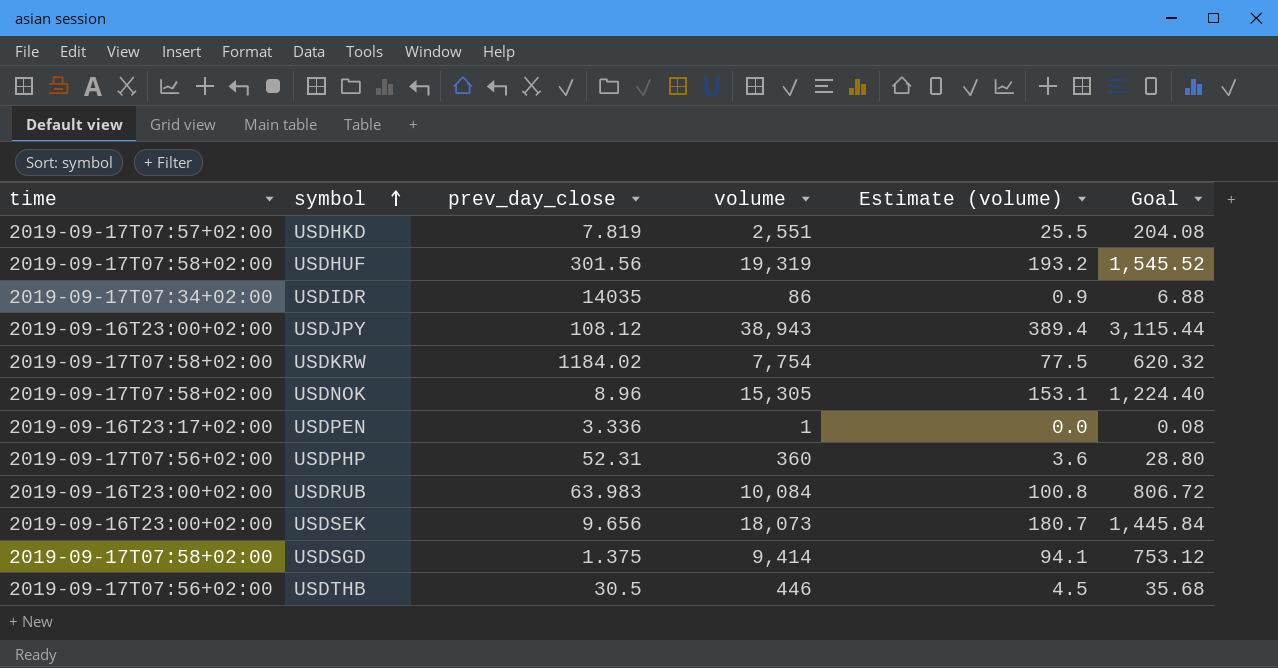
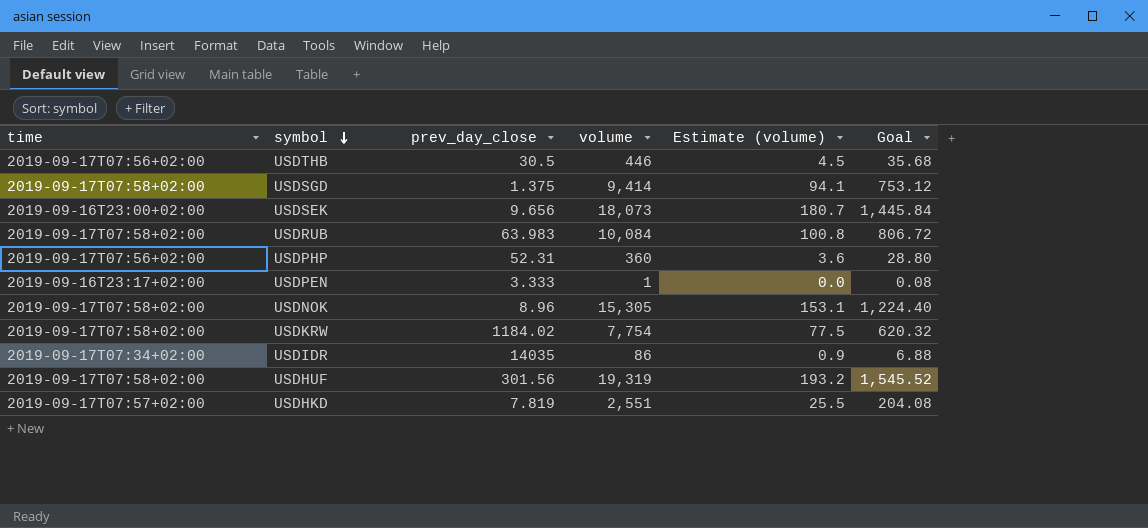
row order: symbol ascending -> symbol descending
row USDJPY: 2019-09-16T23:00+02:00 | 108.12 | 38,943 | 389.4 | 3,115.44 -> none
USDRUB | time: 2019-09-16T23:00+02:00 -> 2019-09-17T07:58+02:00
USDPEN | prev_day_close: 3.336 -> 3.333

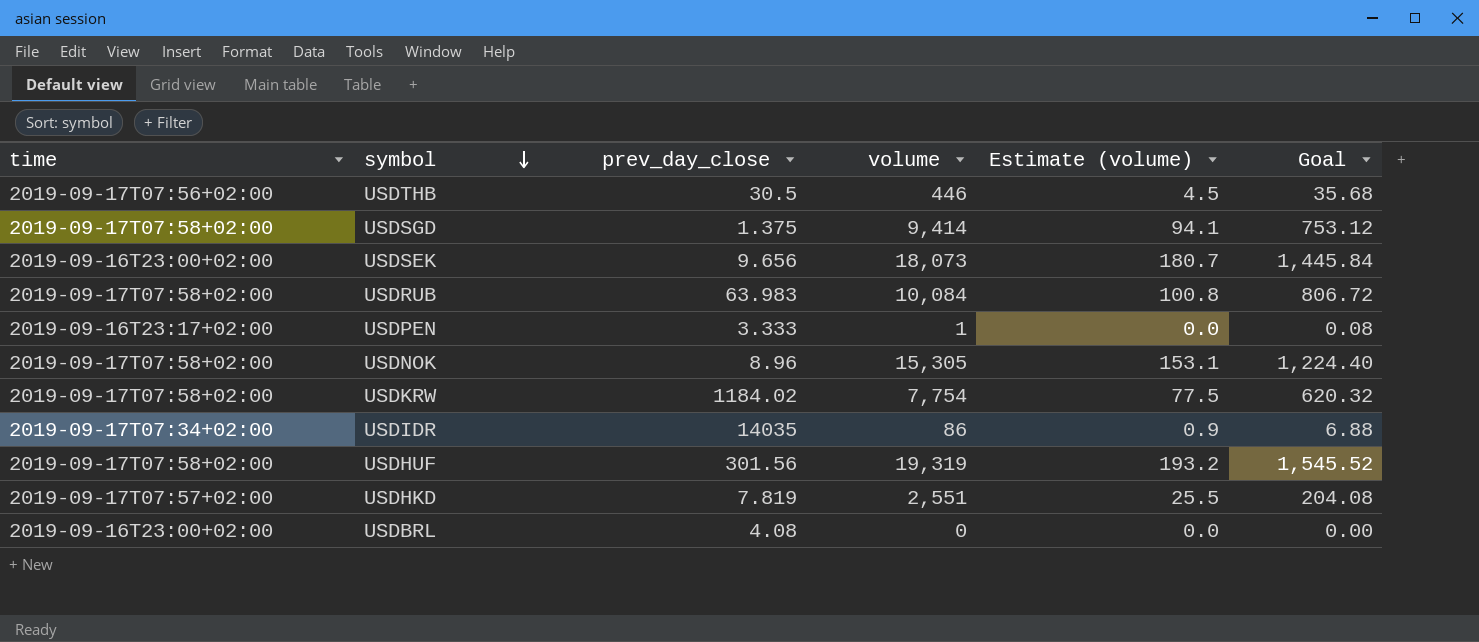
row USDPHP: 2019-09-17T07:56+02:00 | 52.31 | 360 | 3.6 | 28.80 -> none
row USDBRL: none -> 2019-09-16T23:00+02:00 | 4.08 | 0 | 0.0 | 0.00

